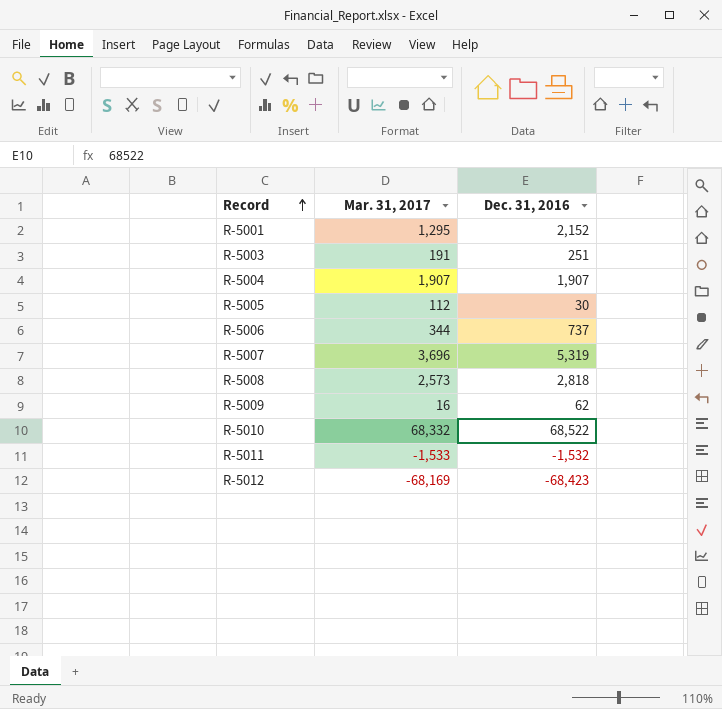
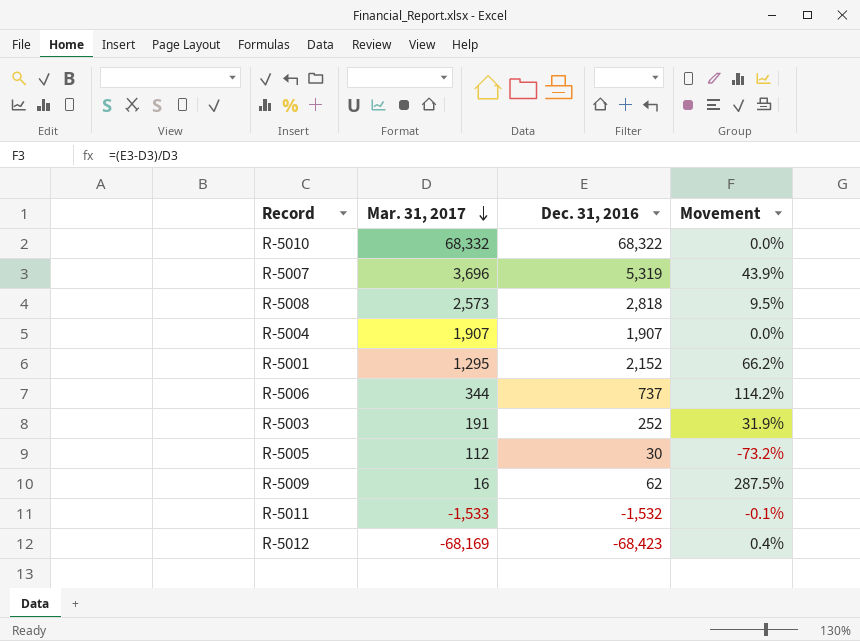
row order: Record ascending -> Mar. 31, 2017 descending
column Movement | formula: none -> ([Dec. 31, 2016] - [Mar. 31, 2017]) / [Mar. 31, 2017]
R-5010 | Dec. 31, 2016: 68,522 -> 68,322
R-5003 | Dec. 31, 2016: 251 -> 252

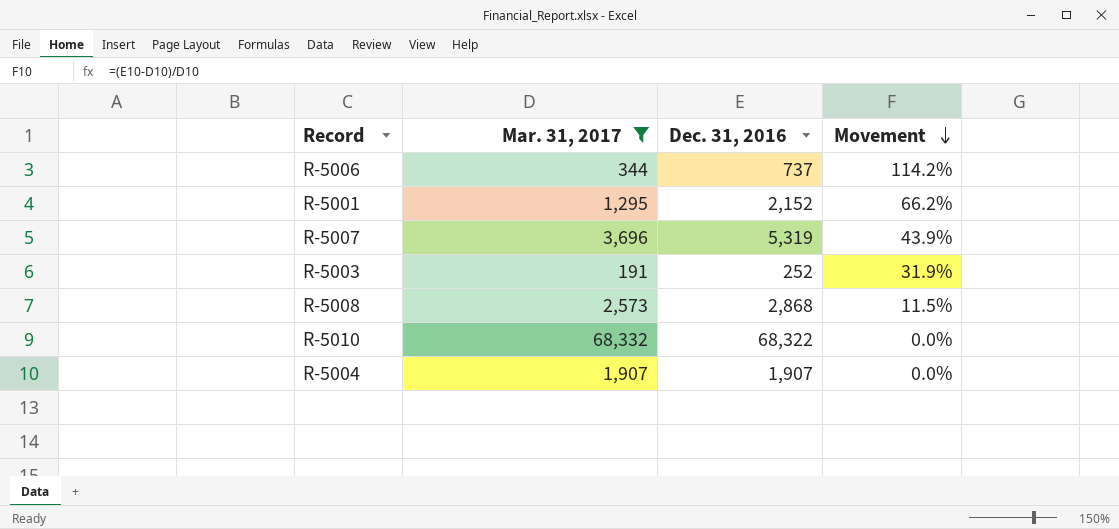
filter: none -> Mar. 31, 2017 >= 191
row order: Mar. 31, 2017 descending -> Movement descending
R-5008 | Dec. 31, 2016: 2,818 -> 2,868
R-5008 | Movement: 9.5% -> 11.5%

